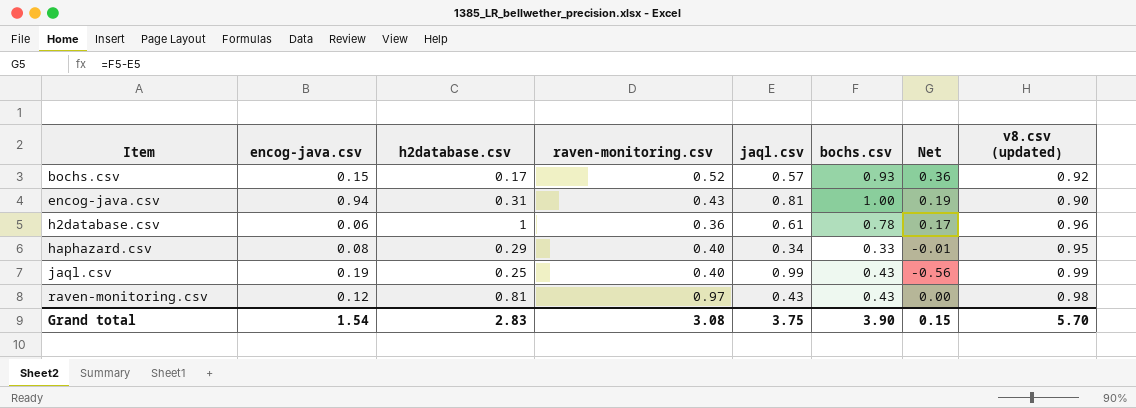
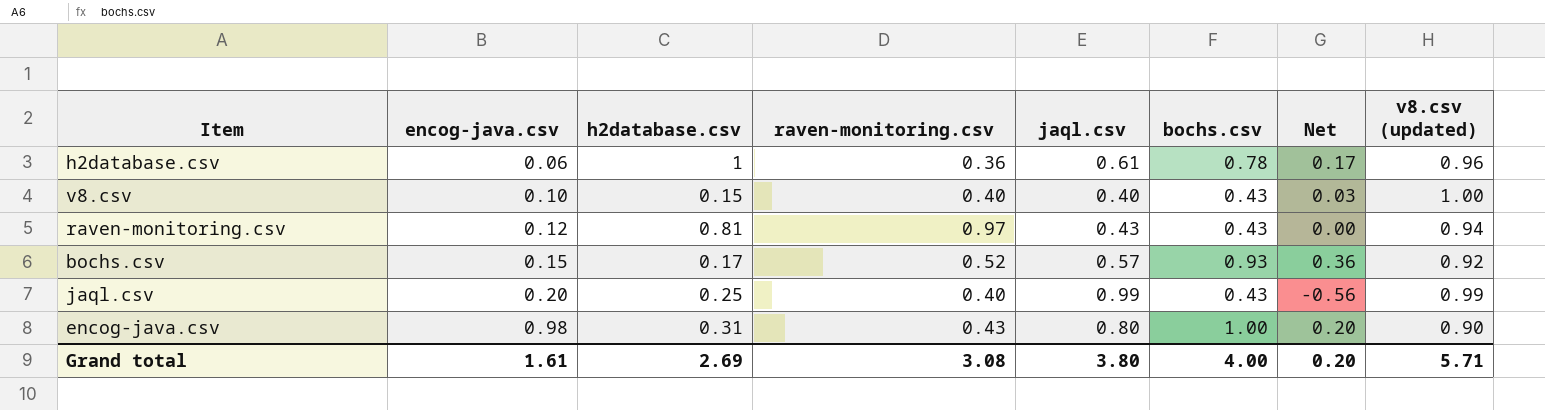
row order: Item ascending -> encog-java.csv ascending
row haphazard.csv: 0.08 | 0.29 | 0.40 | 0.34 | 0.33 | -0.01 | 0.95 -> none
row v8.csv: none -> 0.10 | 0.15 | 0.40 | 0.40 | 0.43 | 0.03 | 1.00
raven-monitoring.csv | v8.csv (updated): 0.98 -> 0.94
jaql.csv | encog-java.csv: 0.19 -> 0.20
encog-java.csv | encog-java.csv: 0.94 -> 0.98
encog-java.csv | jaql.csv: 0.81 -> 0.80
encog-java.csv | Net: 0.19 -> 0.20
Grand total | encog-java.csv: 1.54 -> 1.61
Grand total | h2database.csv: 2.83 -> 2.69
Grand total | jaql.csv: 3.75 -> 3.80
Grand total | bochs.csv: 3.90 -> 4.00
Grand total | Net: 0.15 -> 0.20
Grand total | v8.csv (updated): 5.70 -> 5.71

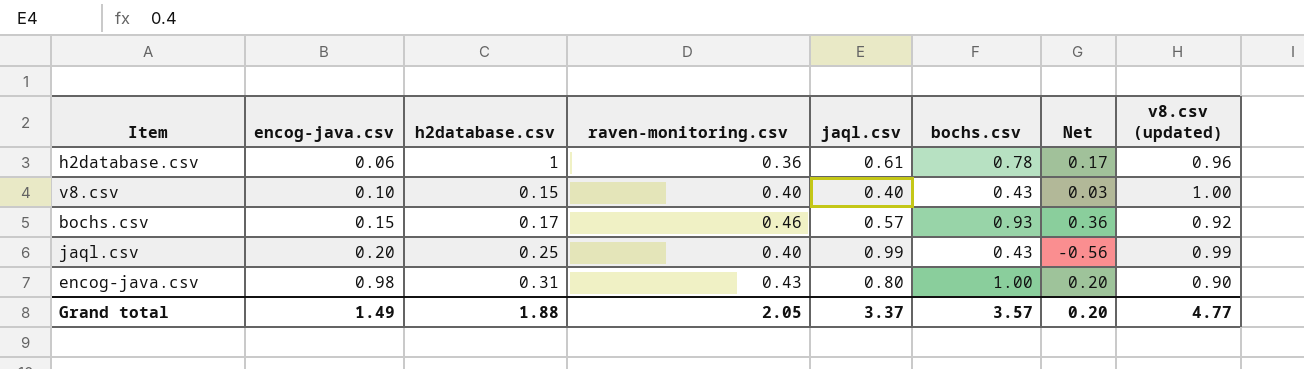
row raven-monitoring.csv: 0.12 | 0.81 | 0.97 | 0.43 | 0.43 | 0.00 | 0.94 -> none
bochs.csv | raven-monitoring.csv: 0.52 -> 0.46
Grand total | encog-java.csv: 1.61 -> 1.49
Grand total | h2database.csv: 2.69 -> 1.88
Grand total | raven-monitoring.csv: 3.08 -> 2.05
Grand total | jaql.csv: 3.80 -> 3.37
Grand total | bochs.csv: 4.00 -> 3.57
Grand total | v8.csv (updated): 5.71 -> 4.77

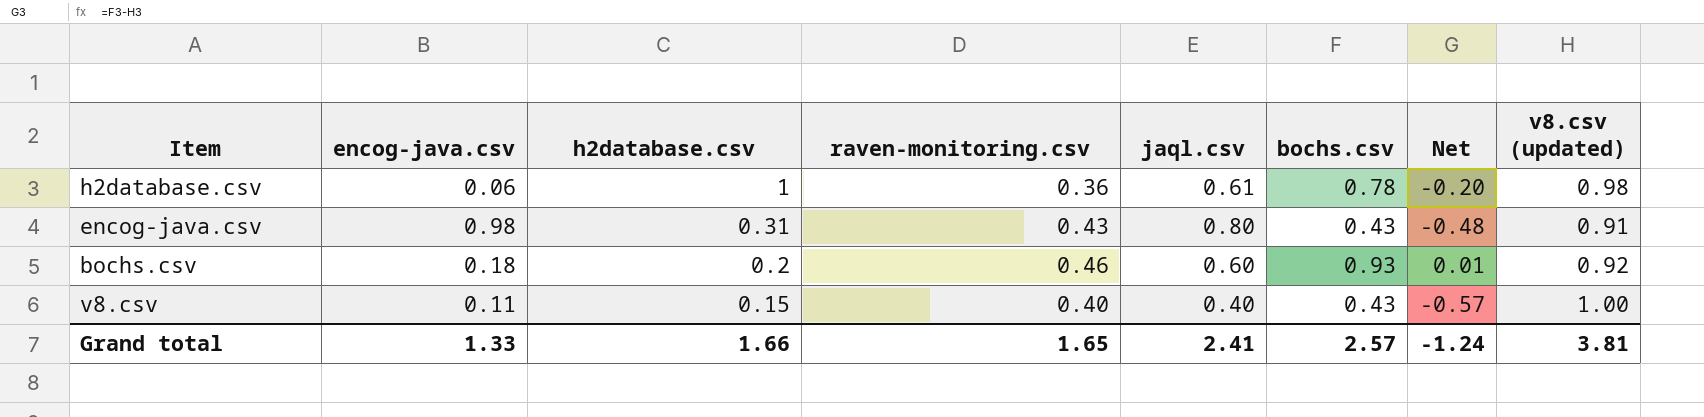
row order: encog-java.csv ascending -> h2database.csv descending
column Net | formula: [bochs.csv] - [jaql.csv] -> [bochs.csv] - [v8.csv (updated)]
row jaql.csv: 0.20 | 0.25 | 0.40 | 0.99 | 0.43 | -0.56 | 0.99 -> none
h2database.csv | v8.csv (updated): 0.96 -> 0.98
encog-java.csv | bochs.csv: 1.00 -> 0.43
encog-java.csv | v8.csv (updated): 0.90 -> 0.91
bochs.csv | encog-java.csv: 0.15 -> 0.18
bochs.csv | h2database.csv: 0.17 -> 0.2
bochs.csv | jaql.csv: 0.57 -> 0.60
v8.csv | encog-java.csv: 0.10 -> 0.11
Grand total | encog-java.csv: 1.49 -> 1.33
Grand total | h2database.csv: 1.88 -> 1.66
Grand total | raven-monitoring.csv: 2.05 -> 1.65
Grand total | jaql.csv: 3.37 -> 2.41
Grand total | bochs.csv: 3.57 -> 2.57
Grand total | Net: 0.20 -> -1.24
Grand total | v8.csv (updated): 4.77 -> 3.81

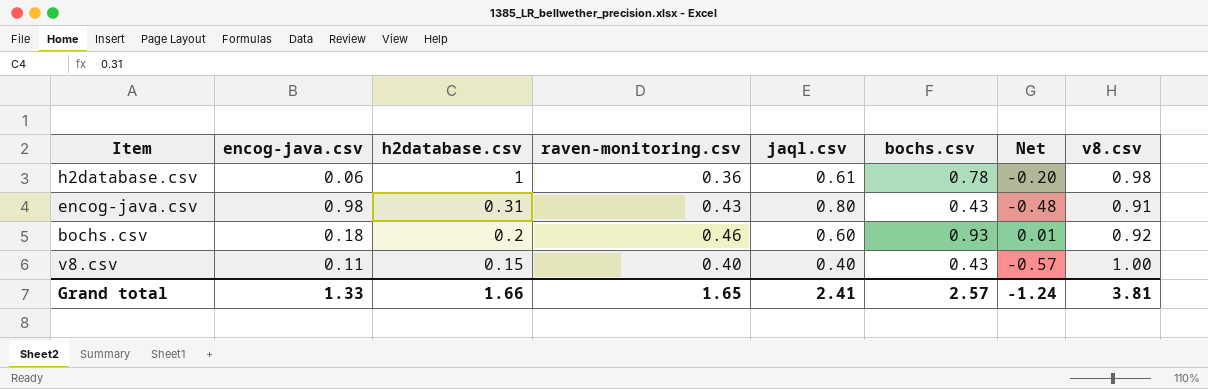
column name: v8.csv (updated) -> v8.csv

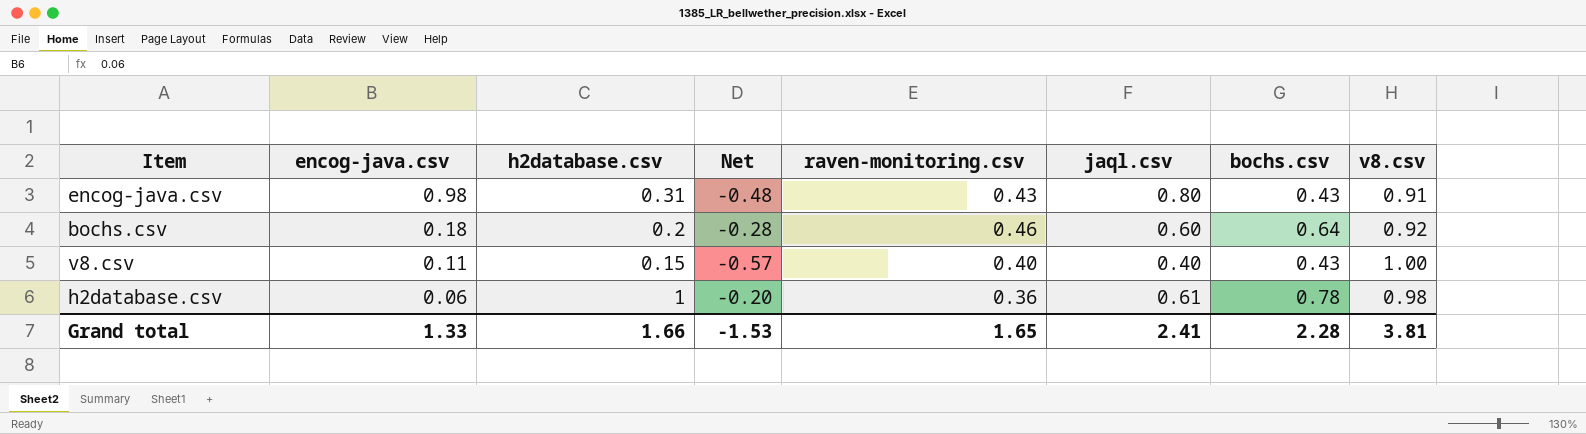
row order: h2database.csv descending -> encog-java.csv descending
column Net | position: 7 -> 4
bochs.csv | Net: 0.01 -> -0.28
bochs.csv | bochs.csv: 0.93 -> 0.64
Grand total | Net: -1.24 -> -1.53
Grand total | bochs.csv: 2.57 -> 2.28

